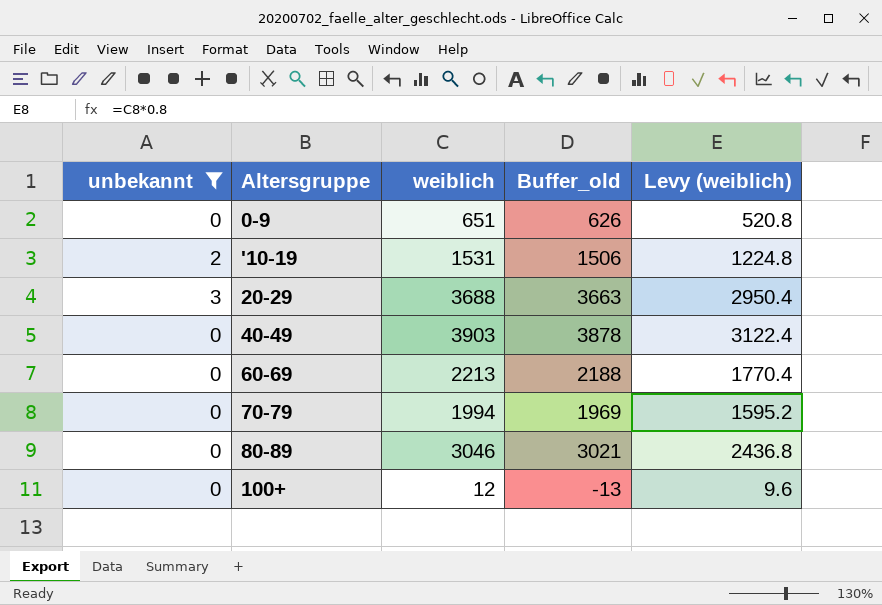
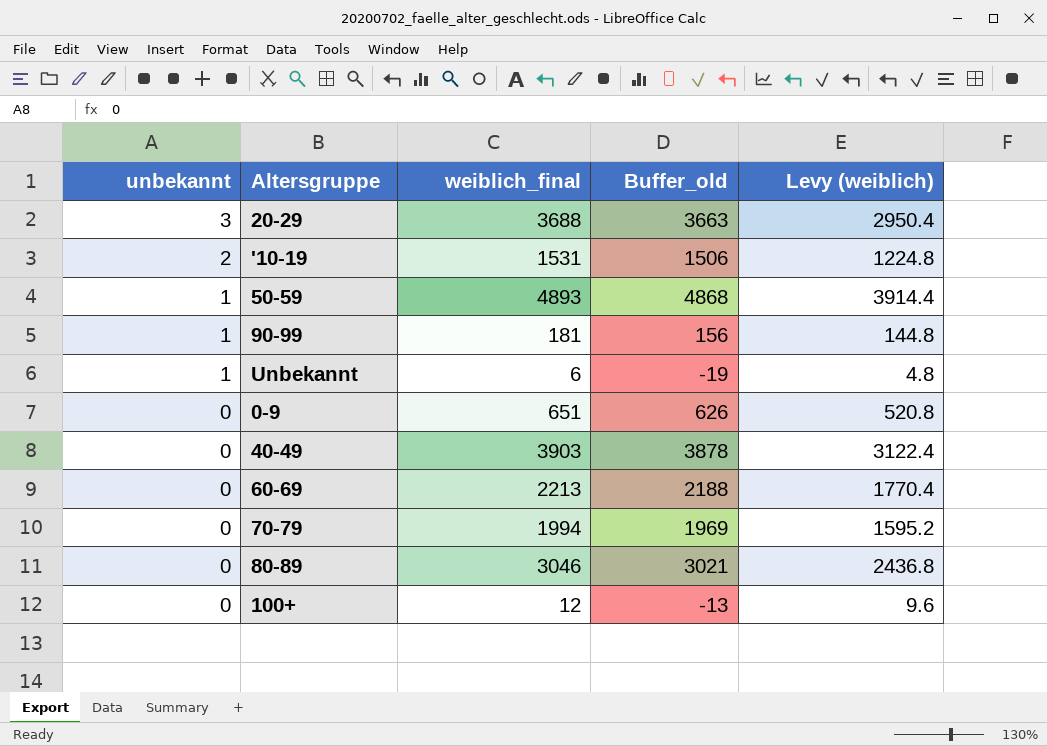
filter: unbekannt != 1 -> none
row order: none -> unbekannt descending
column name: weiblich -> weiblich_final

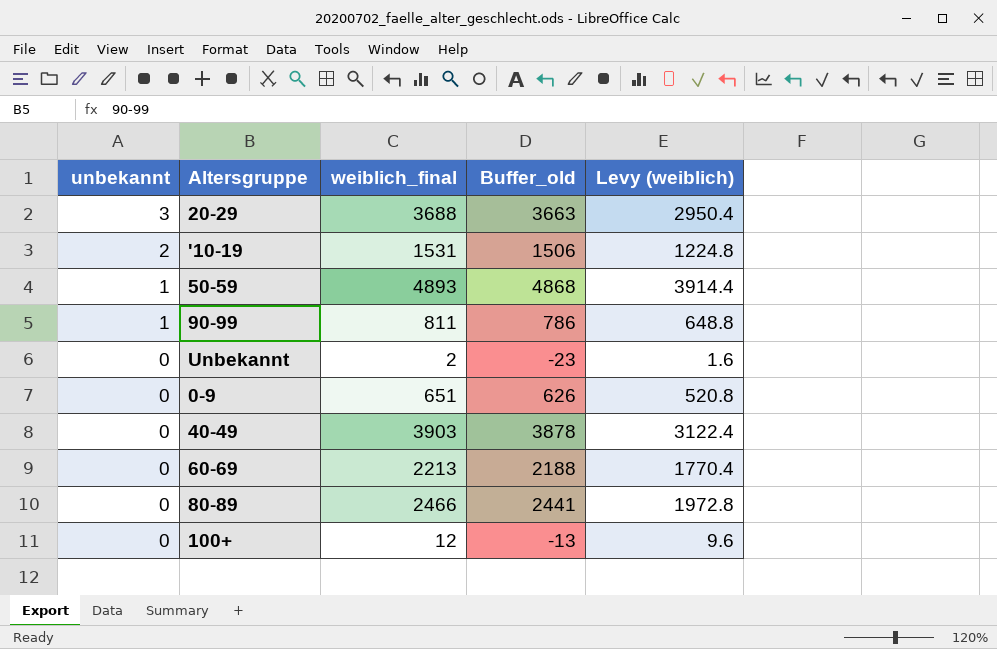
row 70-79: 0 | 1994 | 1969 | 1595.2 -> none
90-99 | weiblich_final: 181 -> 811
90-99 | Buffer_old: 156 -> 786
90-99 | Levy (weiblich): 144.8 -> 648.8
Unbekannt | unbekannt: 1 -> 0
Unbekannt | weiblich_final: 6 -> 2
Unbekannt | Buffer_old: -19 -> -23
Unbekannt | Levy (weiblich): 4.8 -> 1.6
80-89 | weiblich_final: 3046 -> 2466
80-89 | Buffer_old: 3021 -> 2441
80-89 | Levy (weiblich): 2436.8 -> 1972.8

